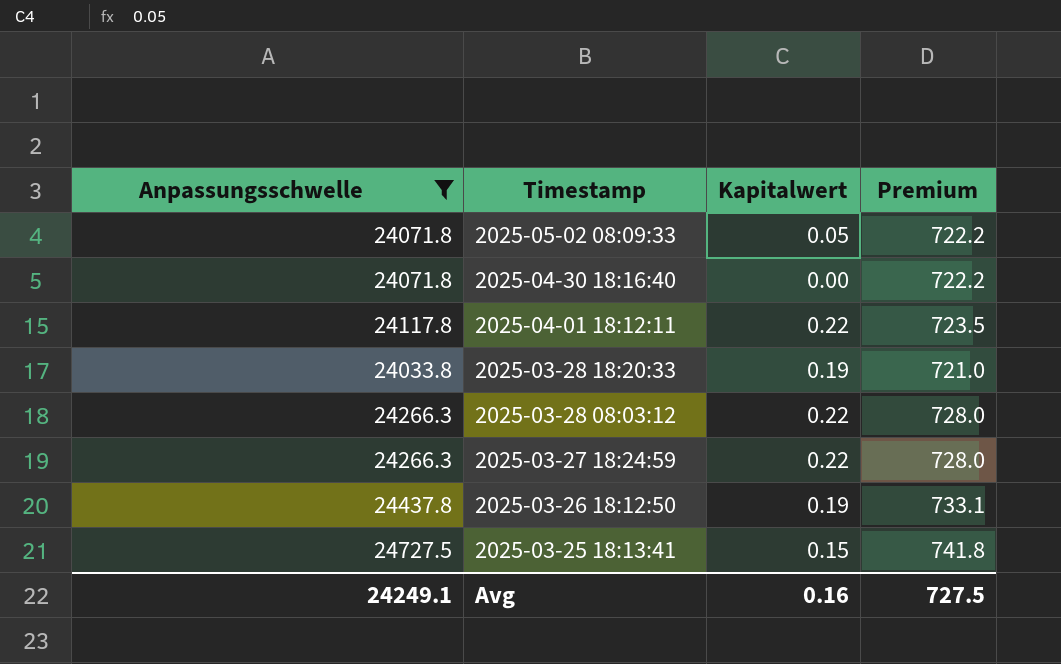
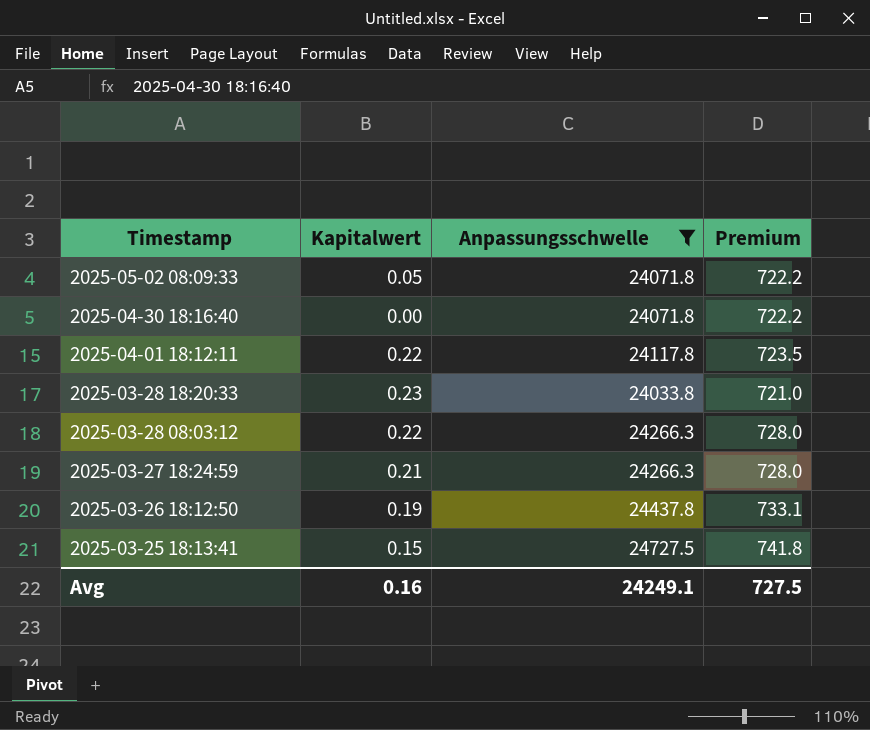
column Anpassungsschwelle | position: 1 -> 3
2025-03-28 18:20:33 | Kapitalwert: 0.19 -> 0.23
2025-03-27 18:24:59 | Kapitalwert: 0.22 -> 0.21

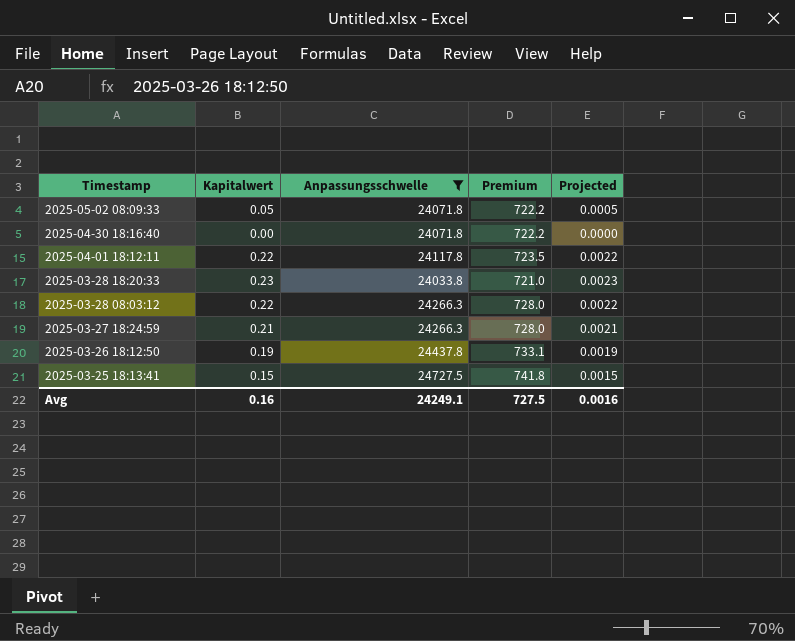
column Projected | formula: none -> [Kapitalwert] * 0.01

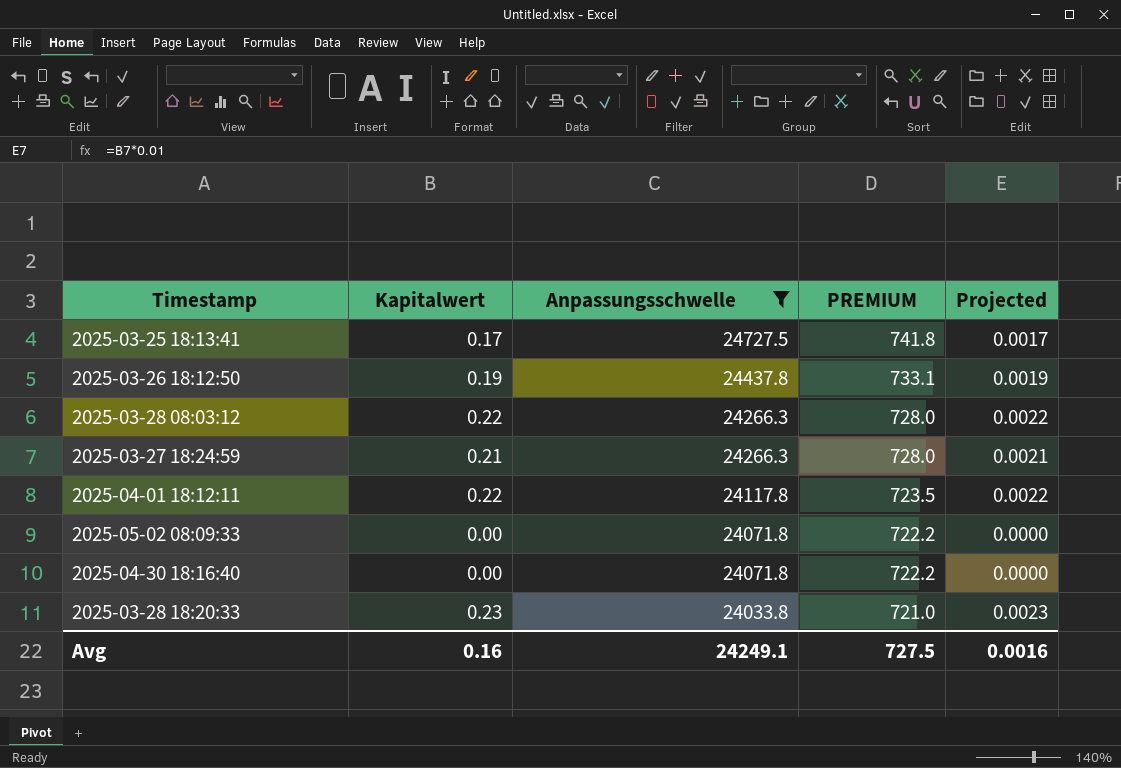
row order: Timestamp descending -> Anpassungsschwelle descending
column name: Premium -> PREMIUM
2025-03-25 18:13:41 | Kapitalwert: 0.15 -> 0.17
2025-03-25 18:13:41 | Projected: 0.0015 -> 0.0017
2025-05-02 08:09:33 | Kapitalwert: 0.05 -> 0.00
2025-05-02 08:09:33 | Projected: 0.0005 -> 0.0000

